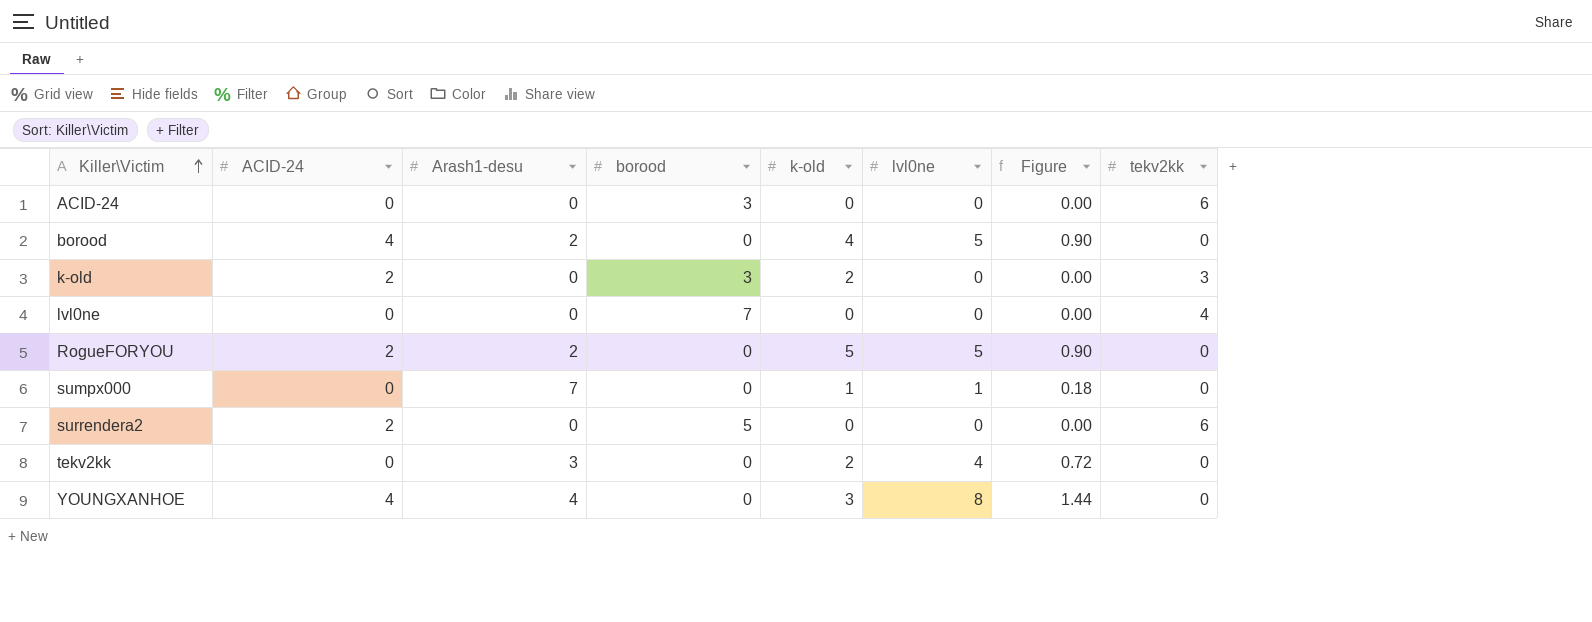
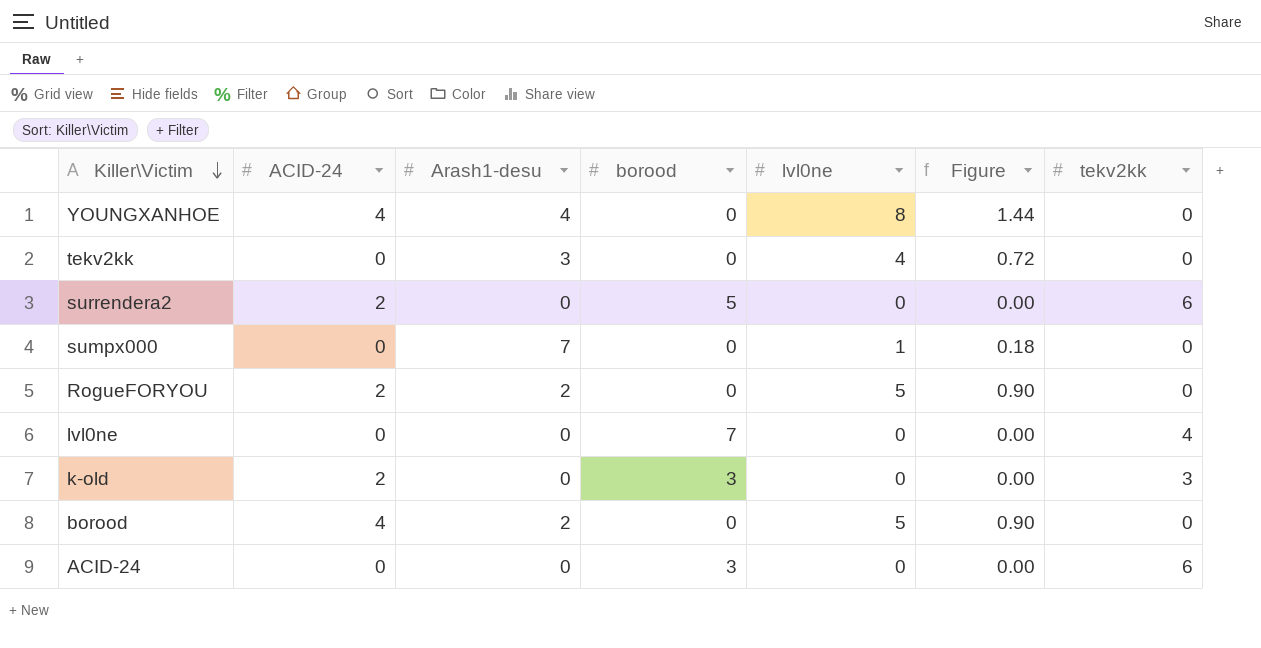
row order: Killer\Victim ascending -> Killer\Victim descending
column k-old | position: 5 -> none

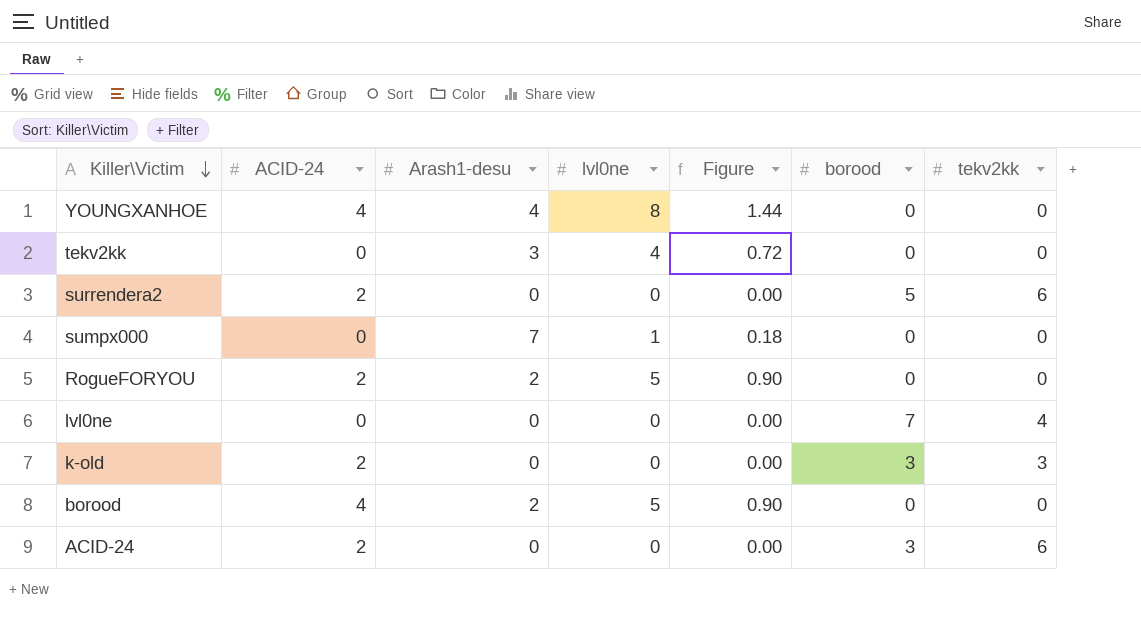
column borood | position: 4 -> 6
ACID-24 | ACID-24: 0 -> 2

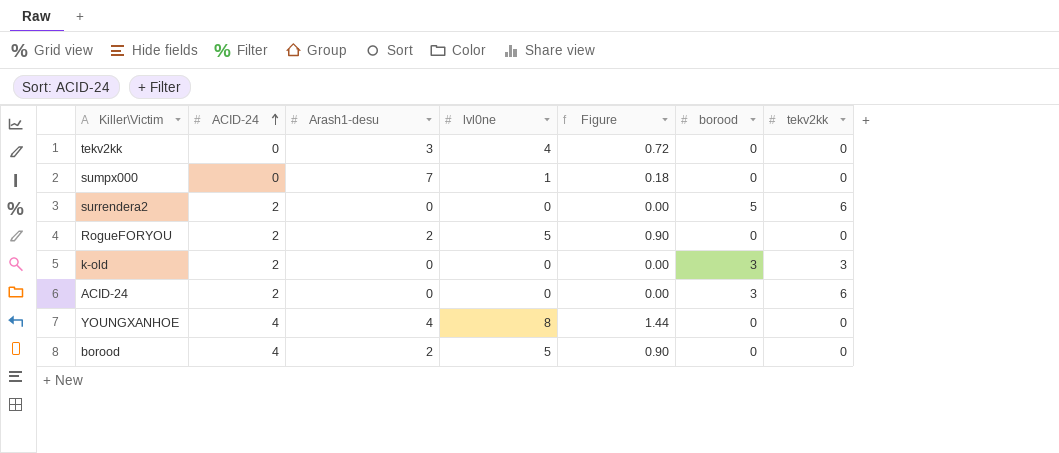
row order: Killer\Victim descending -> ACID-24 ascending
row lvl0ne: 0 | 0 | 0 | 0.00 | 7 | 4 -> none

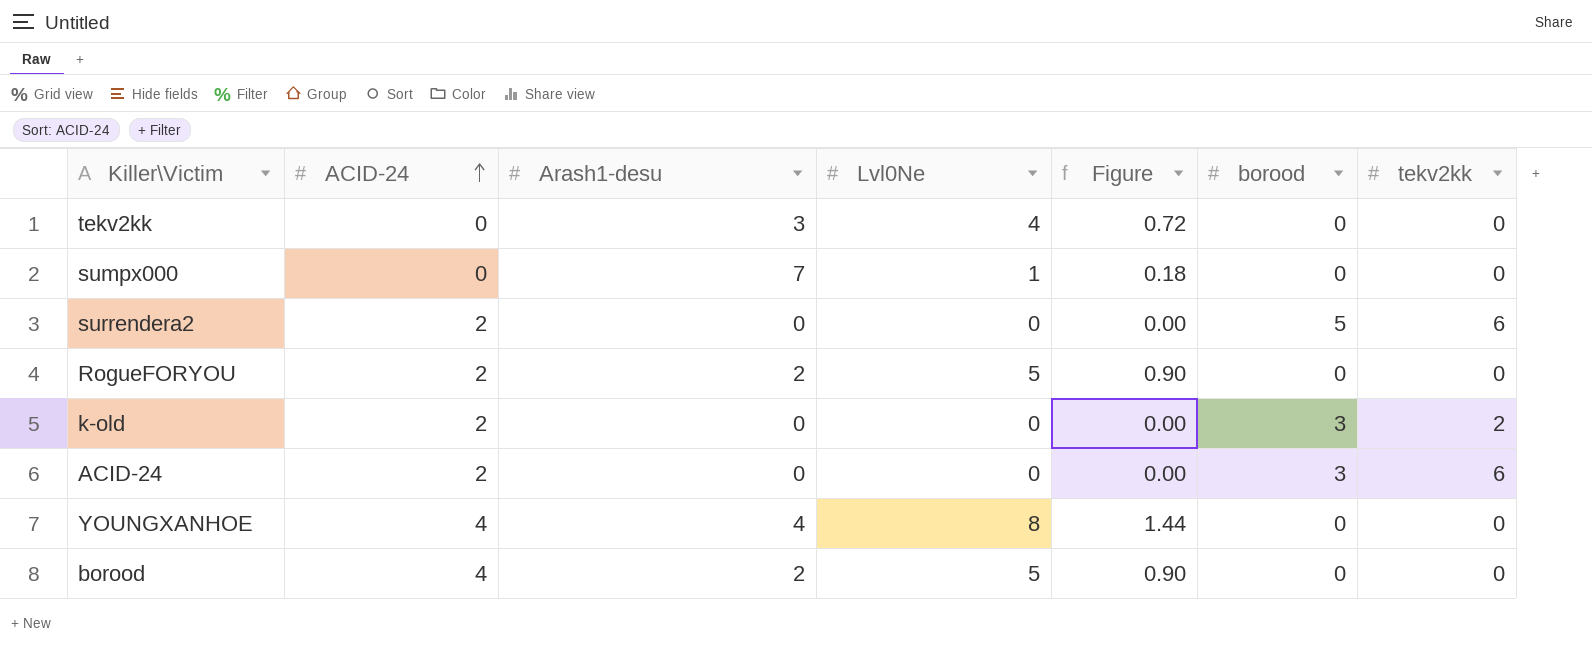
column name: lvl0ne -> Lvl0Ne
k-old | tekv2kk: 3 -> 2

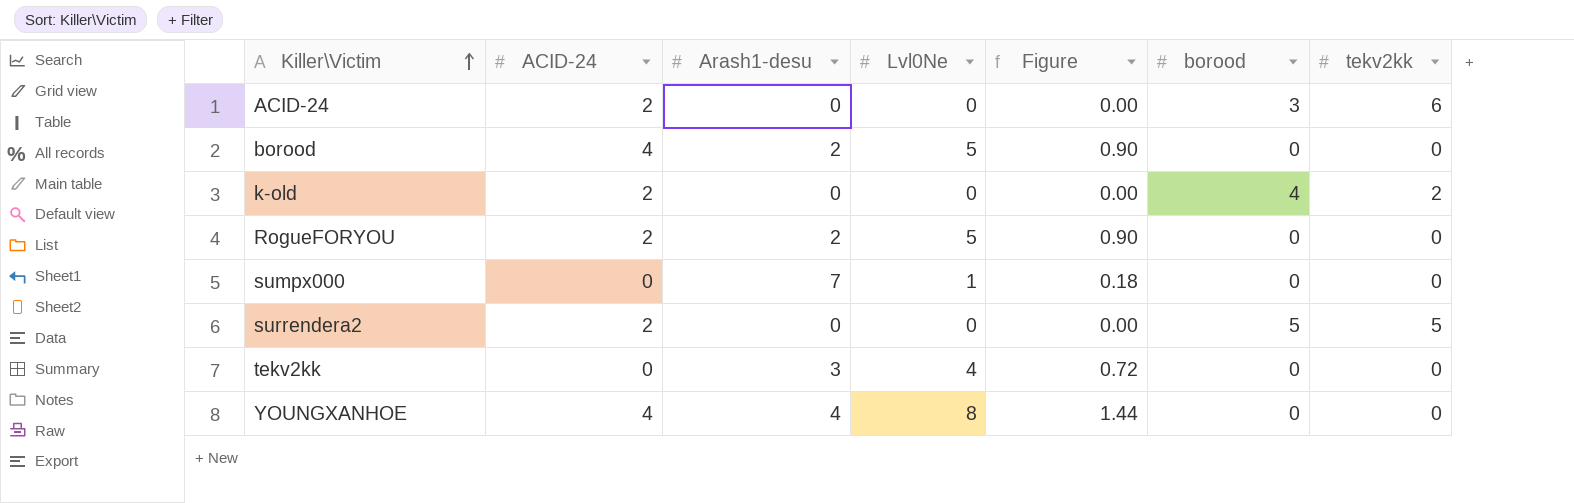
row order: ACID-24 ascending -> Killer\Victim ascending
k-old | borood: 3 -> 4
surrendera2 | tekv2kk: 6 -> 5

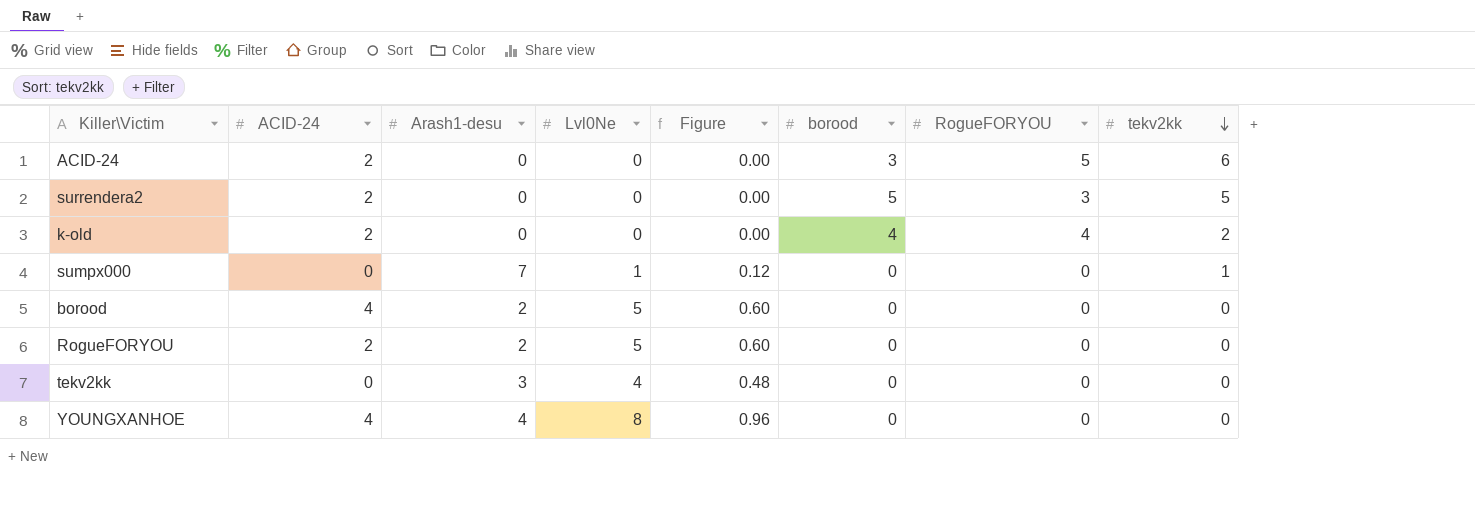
row order: Killer\Victim ascending -> tekv2kk descending
column Figure | formula: [Lvl0Ne] * 0.18 -> [Lvl0Ne] * 0.12
column RogueFORYOU | position: none -> 7
sumpx000 | tekv2kk: 0 -> 1

